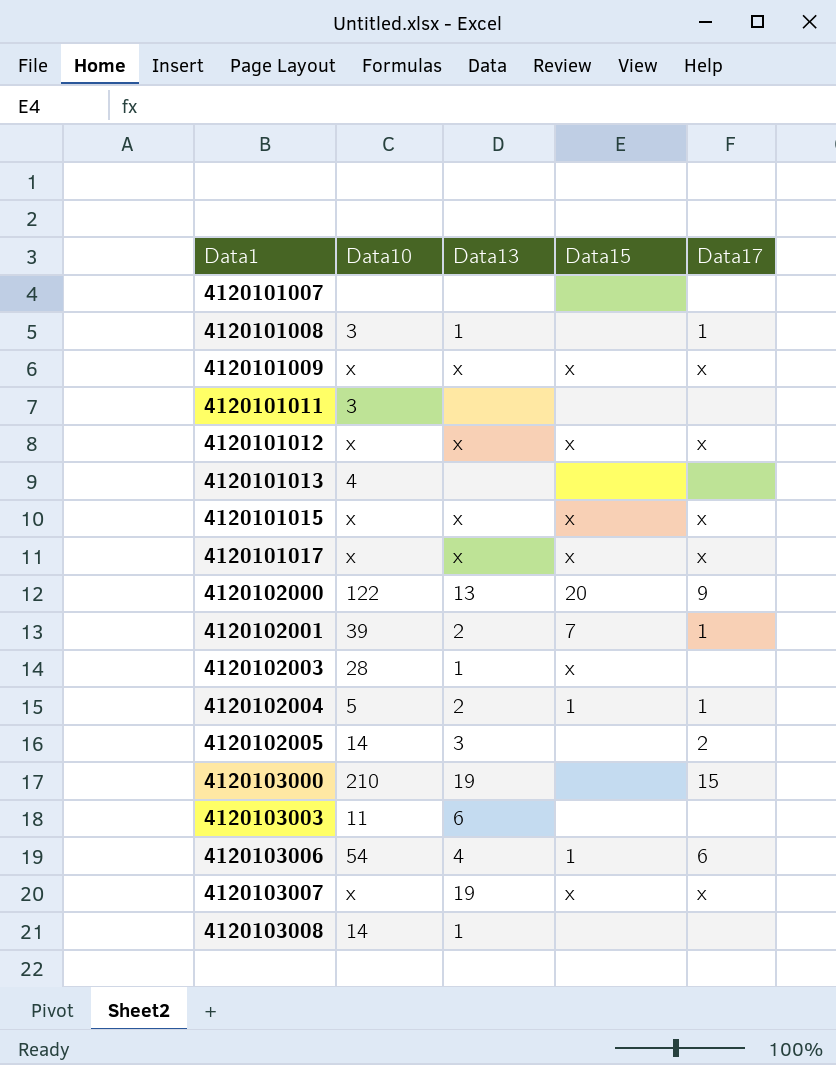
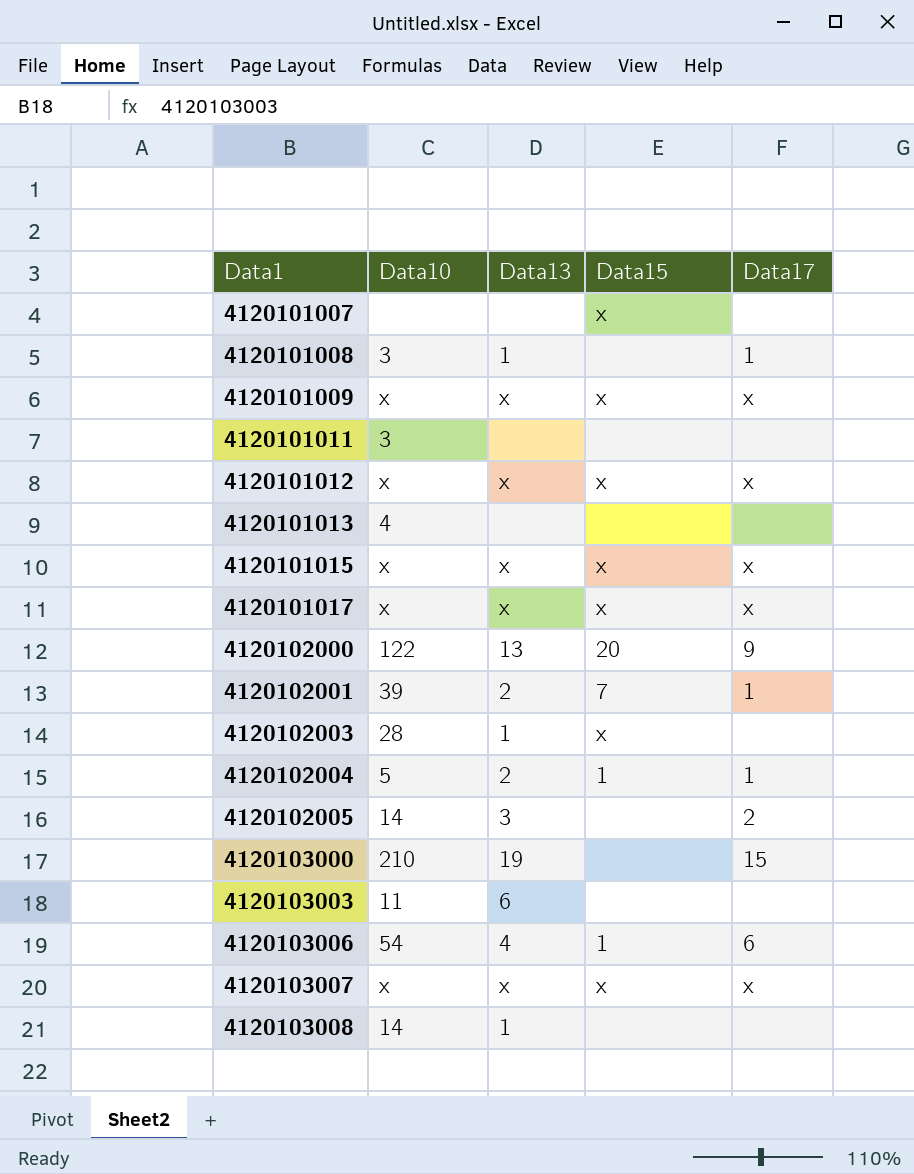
4120101007 | Data15: none -> x
4120103007 | Data13: 19 -> x

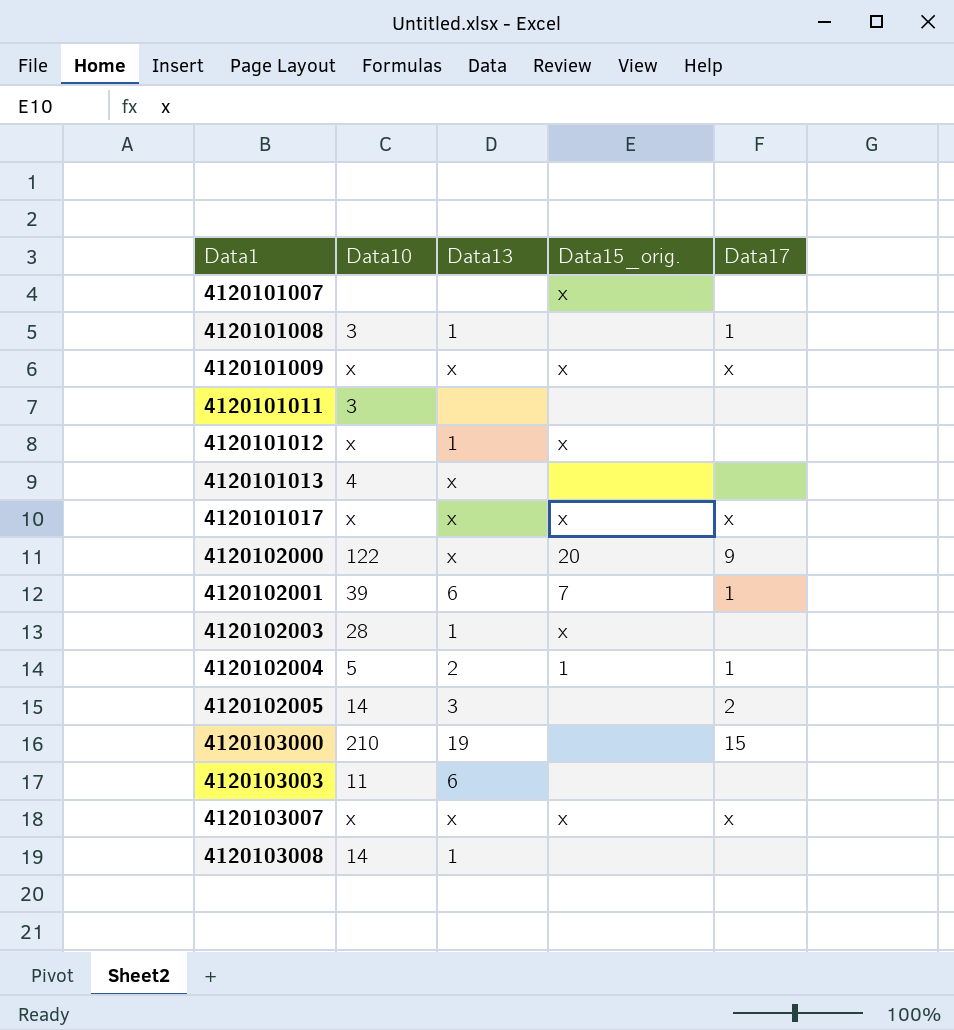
column name: Data15 -> Data15_orig.
row 4120101015: x | x | x | x -> none
row 4120103006: 54 | 4 | 1 | 6 -> none
4120101012 | Data13: x -> 1
4120101012 | Data17: x -> none
4120101013 | Data13: none -> x
4120102000 | Data13: 13 -> x
4120102001 | Data13: 2 -> 6

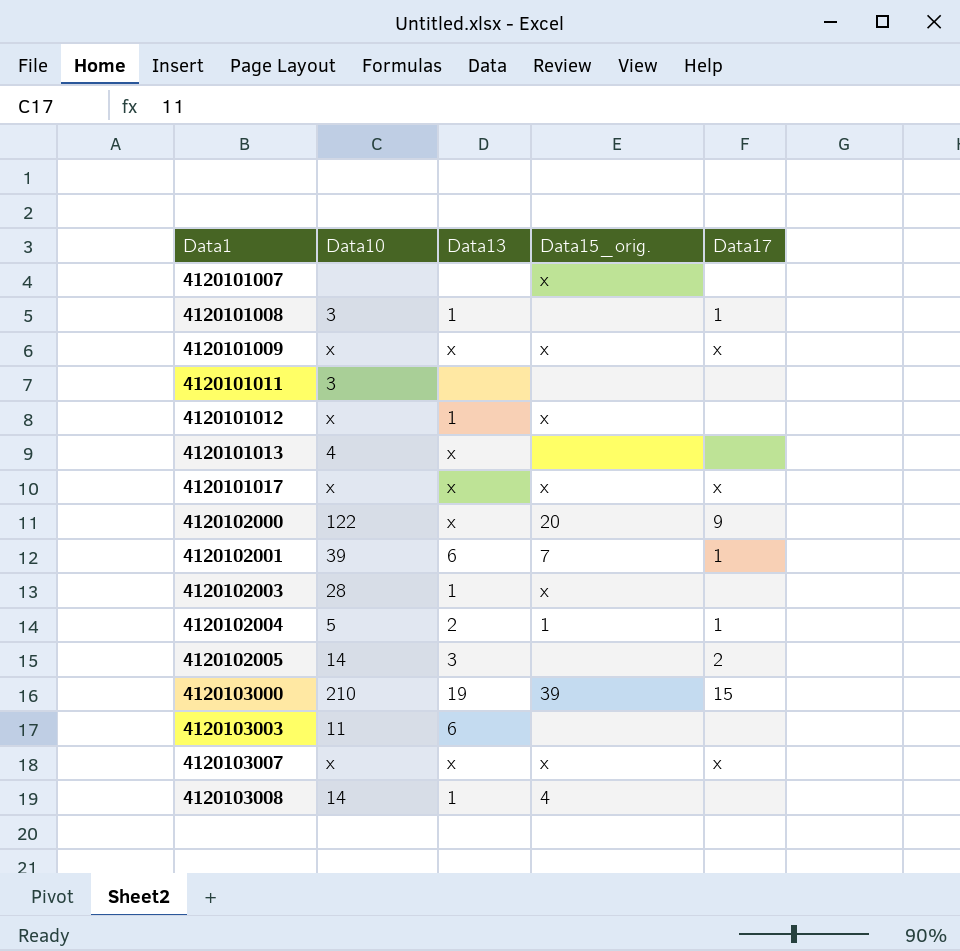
4120103000 | Data15_orig.: none -> 39
4120103008 | Data15_orig.: none -> 4

